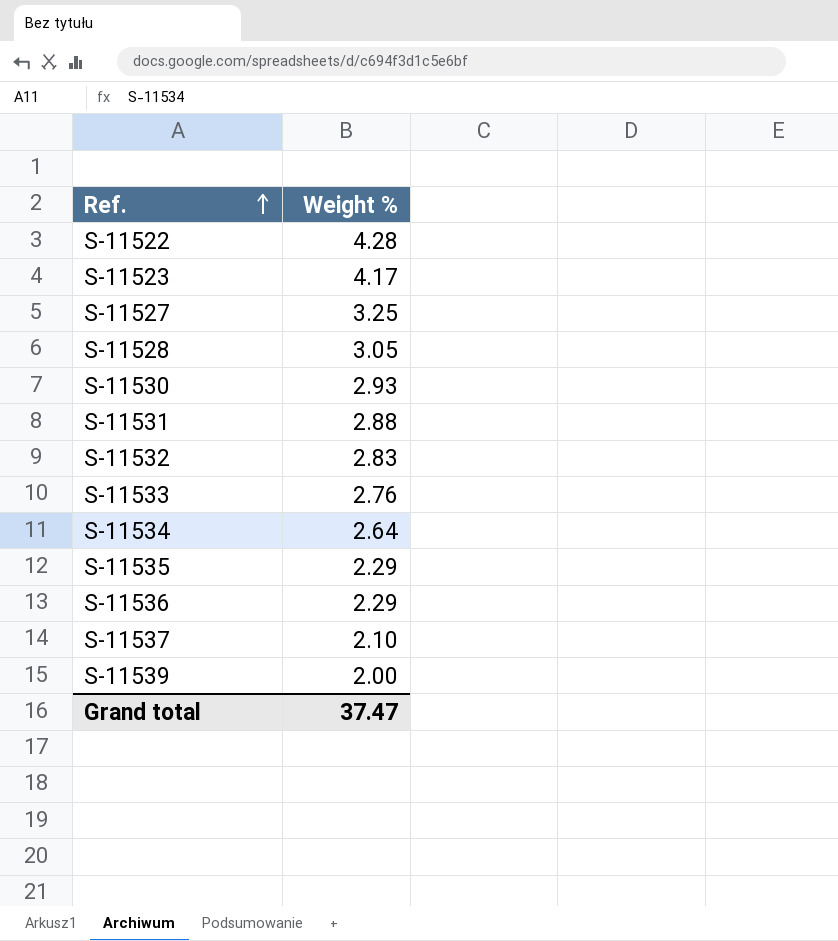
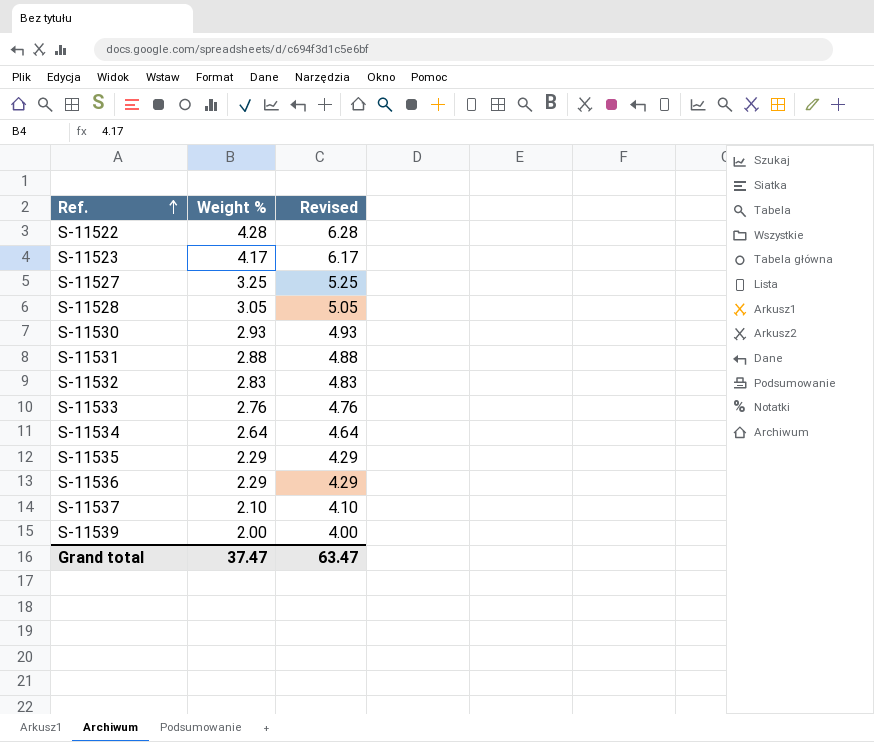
column Revised | formula: none -> [Weight %] + 2

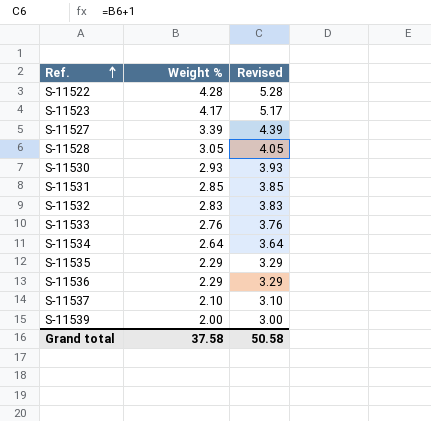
column Revised | formula: [Weight %] + 2 -> [Weight %] + 1
S-11527 | Weight %: 3.25 -> 3.39
S-11531 | Weight %: 2.88 -> 2.85
Grand total | Weight %: 37.47 -> 37.58
Grand total | Revised: 63.47 -> 50.58

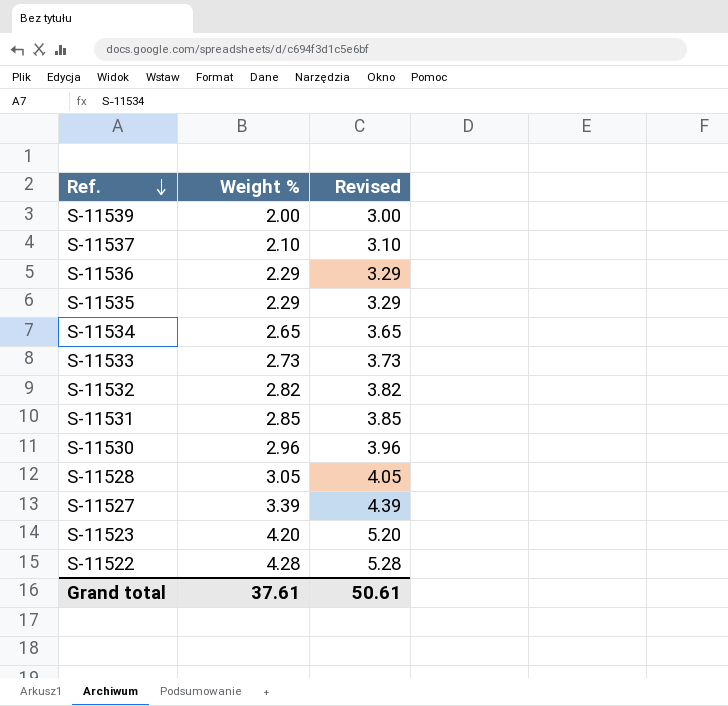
row order: Ref. ascending -> Ref. descending
S-11534 | Weight %: 2.64 -> 2.65
S-11534 | Revised: 3.64 -> 3.65
S-11533 | Weight %: 2.76 -> 2.73
S-11533 | Revised: 3.76 -> 3.73
S-11532 | Weight %: 2.83 -> 2.82
S-11532 | Revised: 3.83 -> 3.82
S-11530 | Weight %: 2.93 -> 2.96
S-11530 | Revised: 3.93 -> 3.96
S-11523 | Weight %: 4.17 -> 4.20
S-11523 | Revised: 5.17 -> 5.20
Grand total | Weight %: 37.58 -> 37.61
Grand total | Revised: 50.58 -> 50.61

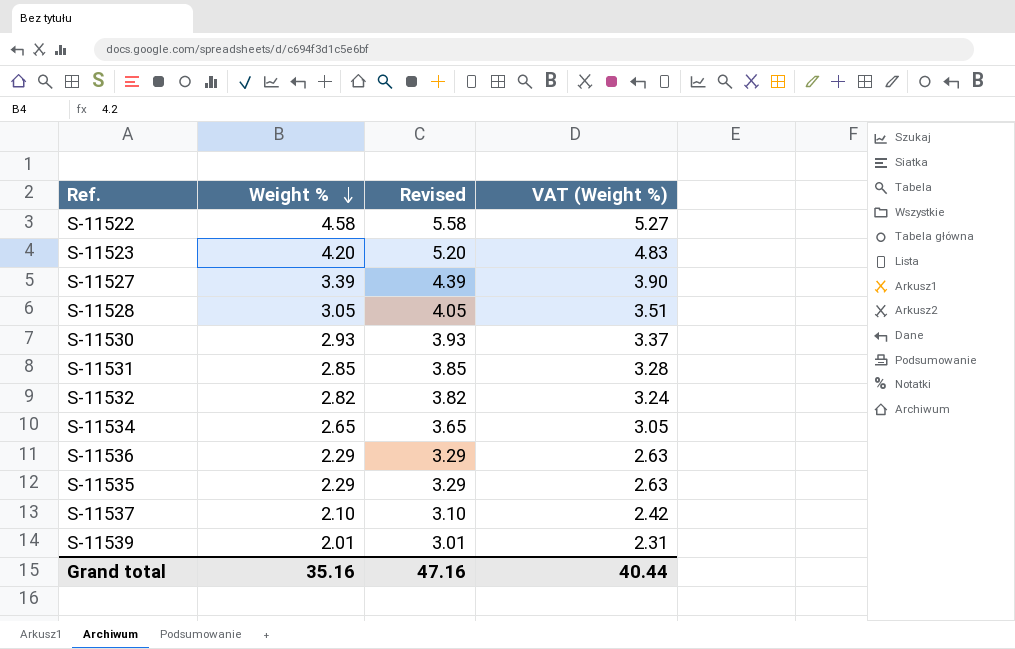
row order: Ref. descending -> Weight % descending
column VAT (Weight %) | formula: none -> [Weight %] * 1.15
row S-11533: 2.73 | 3.73 -> none
S-11522 | Weight %: 4.28 -> 4.58
S-11522 | Revised: 5.28 -> 5.58
S-11530 | Weight %: 2.96 -> 2.93
S-11530 | Revised: 3.96 -> 3.93
S-11539 | Weight %: 2.00 -> 2.01
S-11539 | Revised: 3.00 -> 3.01
Grand total | Weight %: 37.61 -> 35.16
Grand total | Revised: 50.61 -> 47.16

